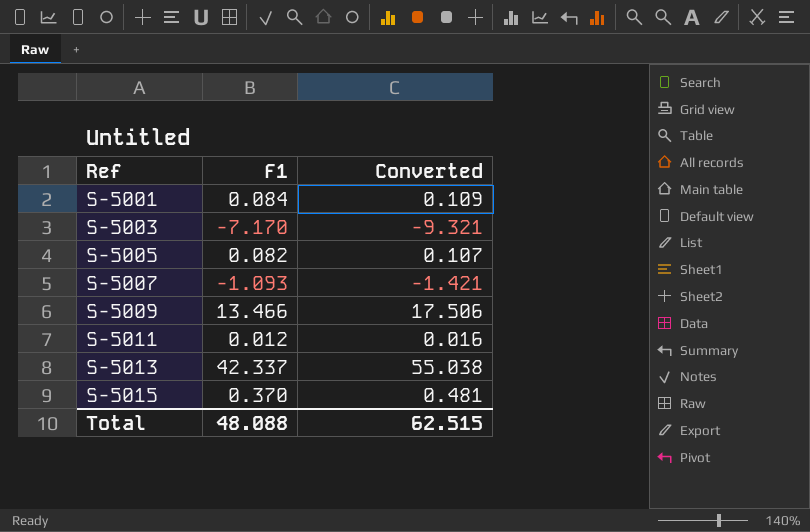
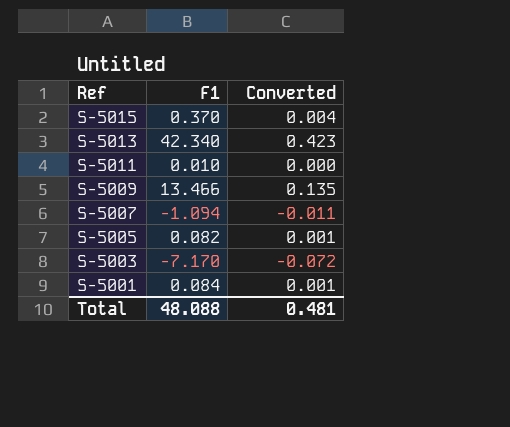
row order: Ref ascending -> Ref descending
column Converted | formula: [F1] * 1.3 -> [F1] * 0.01
S-5013 | F1: 42.337 -> 42.340
S-5011 | F1: 0.012 -> 0.010
S-5007 | F1: -1.093 -> -1.094
Total | Converted: 62.515 -> 0.481

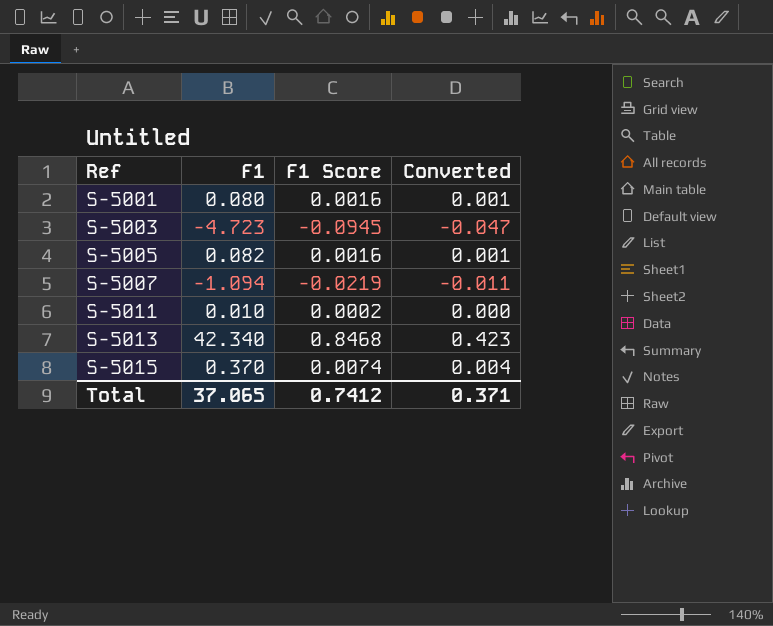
row order: Ref descending -> Ref ascending
column F1 Score | formula: none -> [F1] * 0.02
row S-5009: 13.466 | 0.135 -> none
S-5001 | F1: 0.084 -> 0.080
S-5003 | F1: -7.170 -> -4.723
S-5003 | Converted: -0.072 -> -0.047
Total | F1: 48.088 -> 37.065
Total | Converted: 0.481 -> 0.371

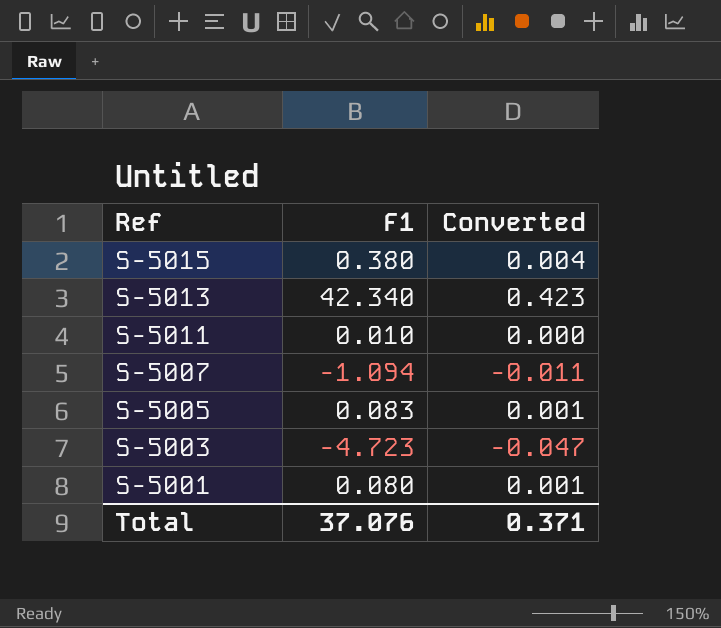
row order: Ref ascending -> Ref descending
column F1 Score | formula: [F1] * 0.02 -> none
S-5015 | F1: 0.370 -> 0.380
S-5005 | F1: 0.082 -> 0.083
Total | F1: 37.065 -> 37.076

